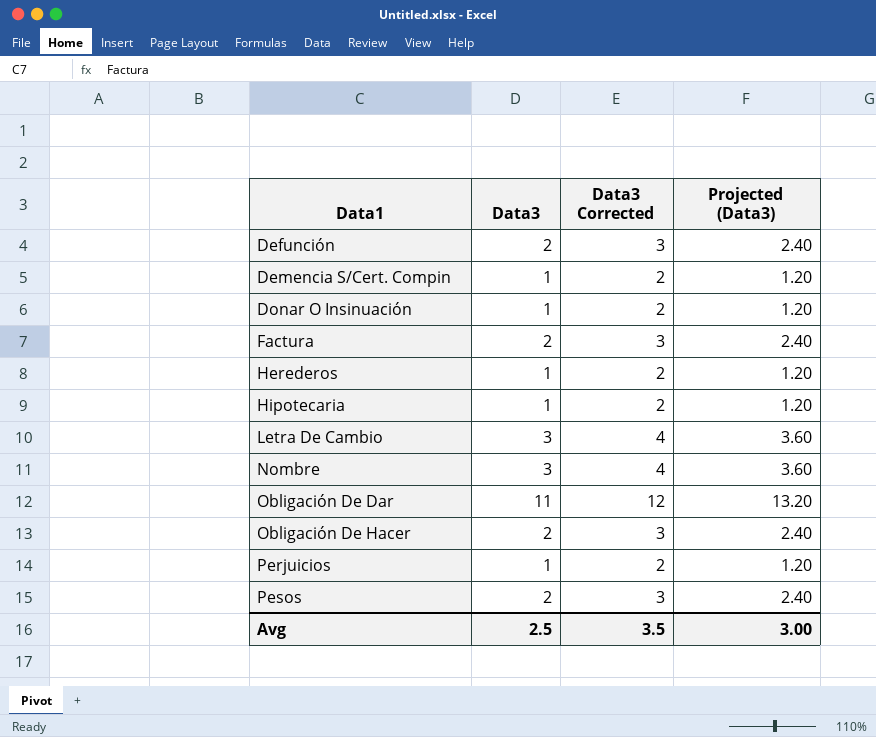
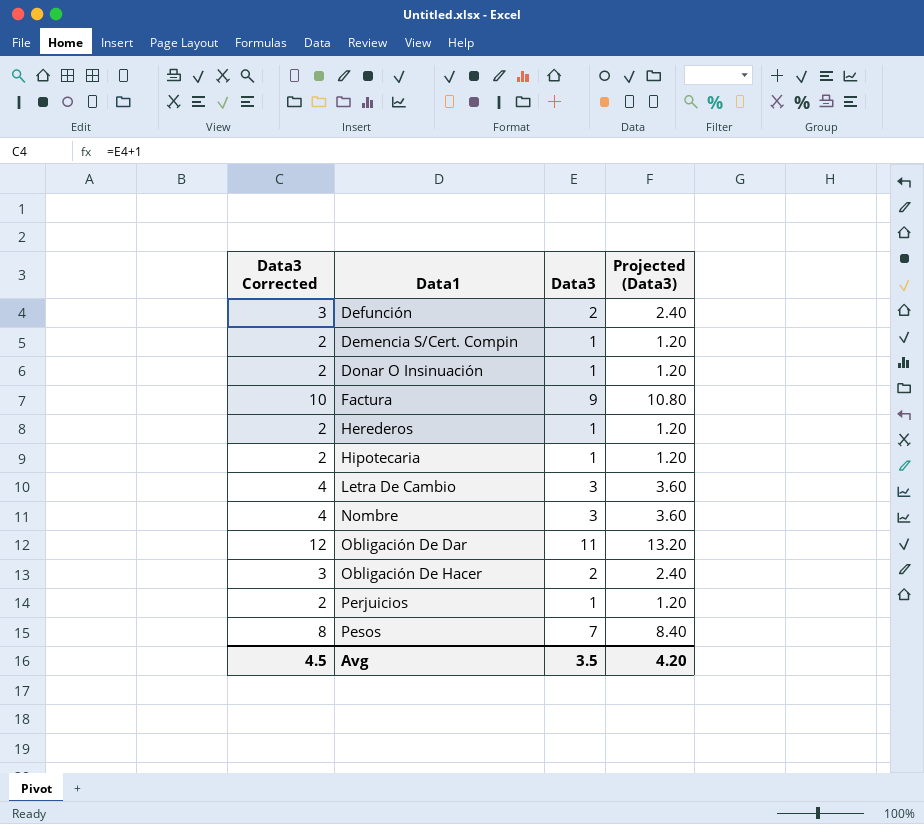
column Data3 Corrected | position: 3 -> 1
Factura | Data3 Corrected: 3 -> 10
Factura | Data3: 2 -> 9
Factura | Projected (Data3): 2.40 -> 10.80
Pesos | Data3 Corrected: 3 -> 8
Pesos | Data3: 2 -> 7
Pesos | Projected (Data3): 2.40 -> 8.40
Avg | Data3 Corrected: 3.5 -> 4.5
Avg | Data3: 2.5 -> 3.5
Avg | Projected (Data3): 3.00 -> 4.20

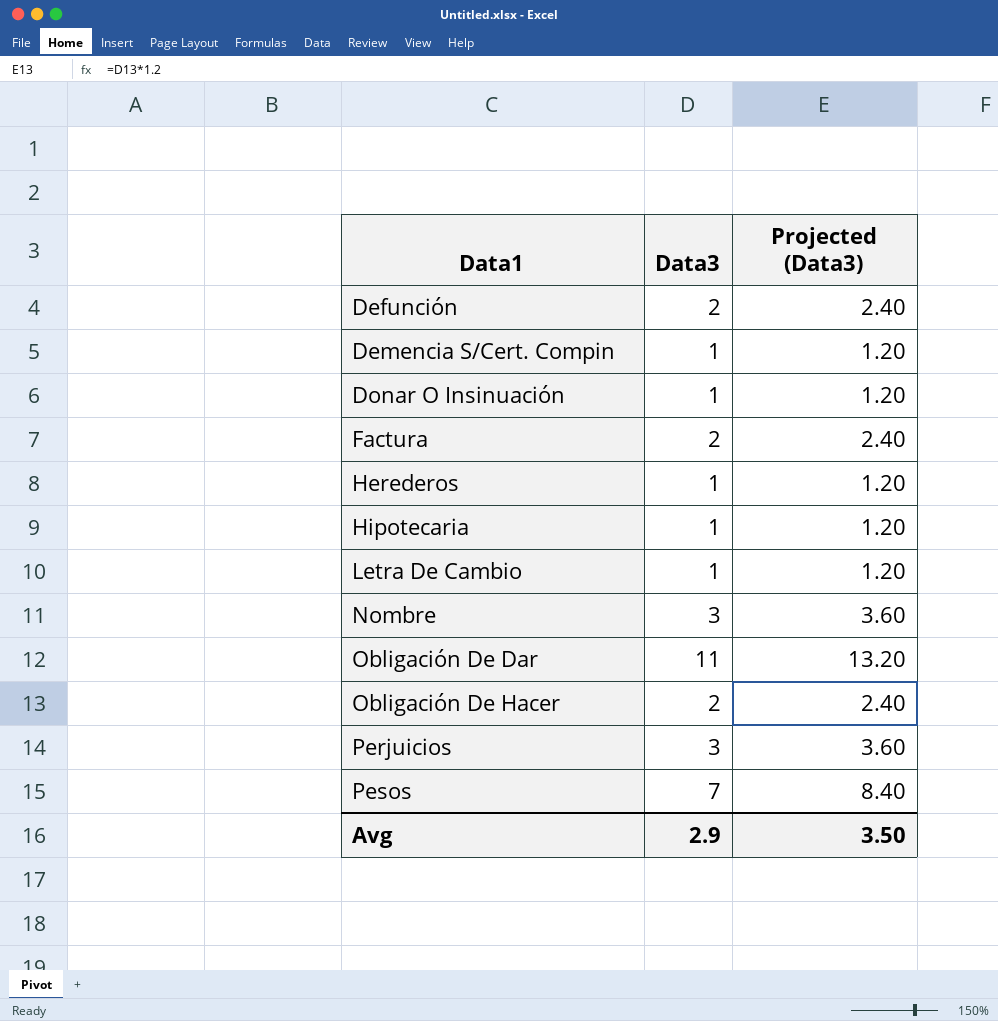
column Data3 Corrected | formula: [Data3] + 1 -> none
Factura | Data3: 9 -> 2
Factura | Projected (Data3): 10.80 -> 2.40
Letra De Cambio | Data3: 3 -> 1
Letra De Cambio | Projected (Data3): 3.60 -> 1.20
Perjuicios | Data3: 1 -> 3
Perjuicios | Projected (Data3): 1.20 -> 3.60
Avg | Data3: 3.5 -> 2.9
Avg | Projected (Data3): 4.20 -> 3.50

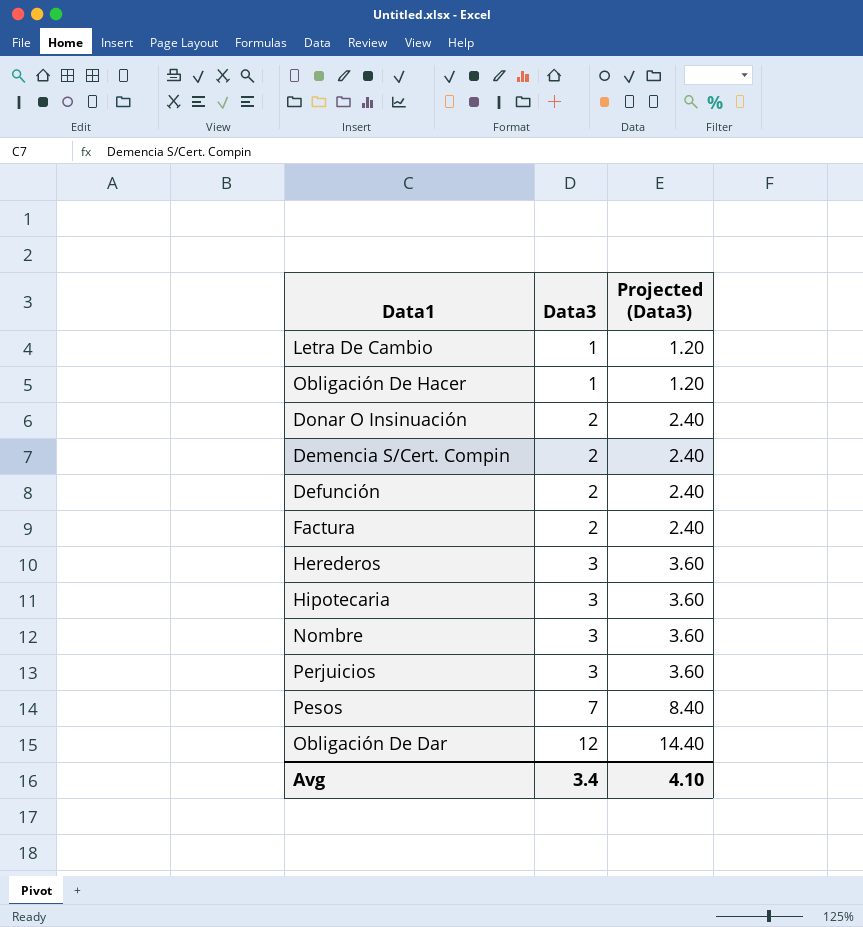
row order: Data1 ascending -> Data3 ascending
Obligación De Hacer | Data3: 2 -> 1
Obligación De Hacer | Projected (Data3): 2.40 -> 1.20
Donar O Insinuación | Data3: 1 -> 2
Donar O Insinuación | Projected (Data3): 1.20 -> 2.40
Demencia S/Cert. Compin | Data3: 1 -> 2
Demencia S/Cert. Compin | Projected (Data3): 1.20 -> 2.40
Herederos | Data3: 1 -> 3
Herederos | Projected (Data3): 1.20 -> 3.60
Hipotecaria | Data3: 1 -> 3
Hipotecaria | Projected (Data3): 1.20 -> 3.60
Obligación De Dar | Data3: 11 -> 12
Obligación De Dar | Projected (Data3): 13.20 -> 14.40
Avg | Data3: 2.9 -> 3.4
Avg | Projected (Data3): 3.50 -> 4.10

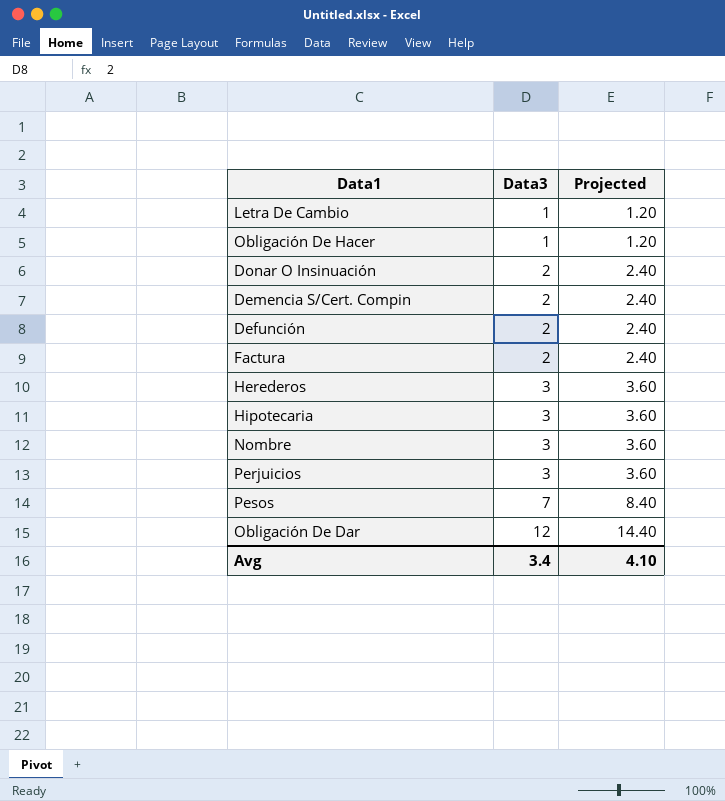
column name: Projected (Data3) -> Projected

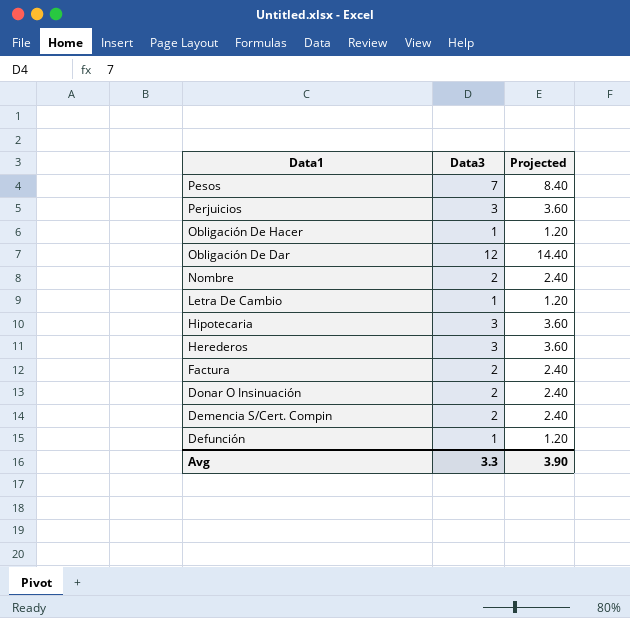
row order: Data3 ascending -> Data1 descending
Nombre | Data3: 3 -> 2
Nombre | Projected: 3.60 -> 2.40
Defunción | Data3: 2 -> 1
Defunción | Projected: 2.40 -> 1.20
Avg | Data3: 3.4 -> 3.3
Avg | Projected: 4.10 -> 3.90

